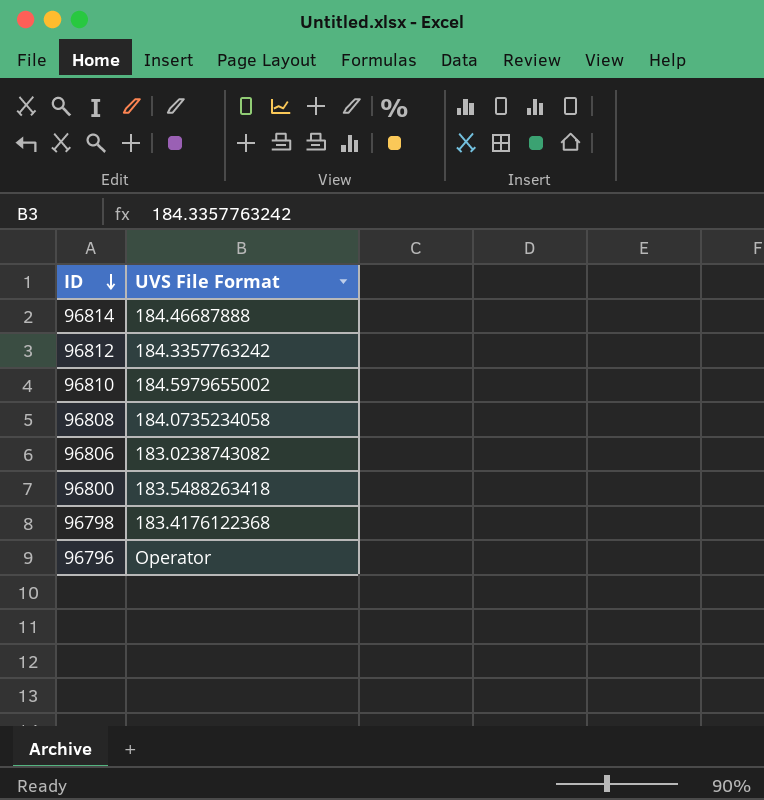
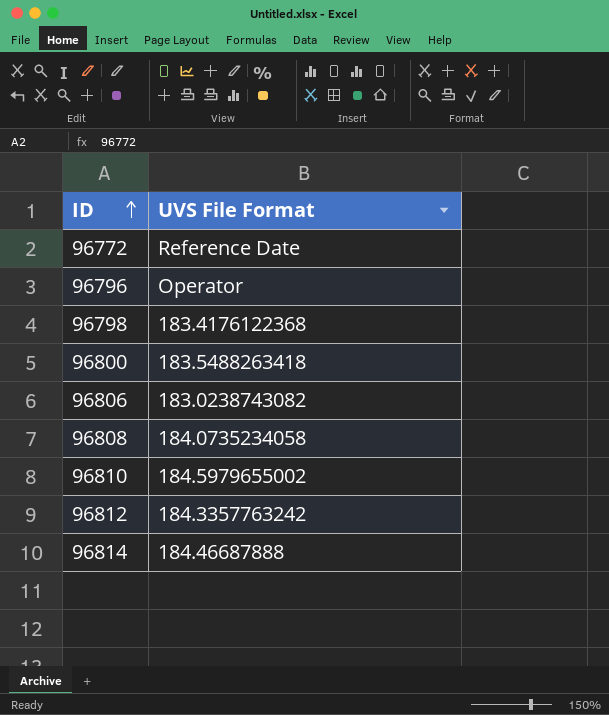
row order: ID descending -> ID ascending
row 96772: none -> Reference Date

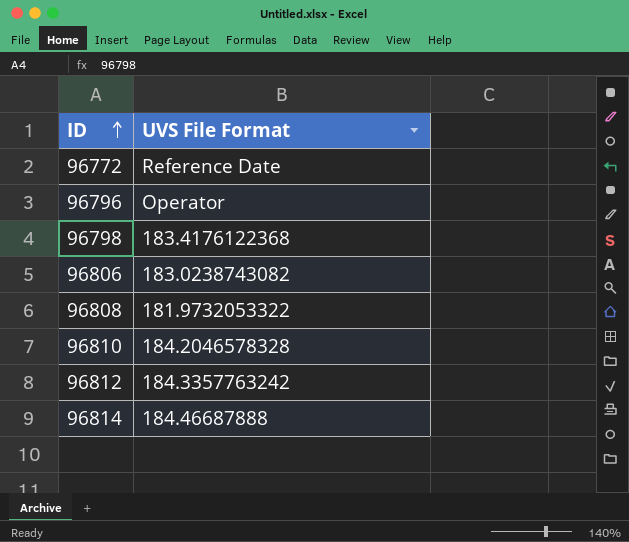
row 96800: 183.5488263418 -> none
96808 | UVS File Format: 184.0735234058 -> 181.9732053322
96810 | UVS File Format: 184.5979655002 -> 184.2046578328

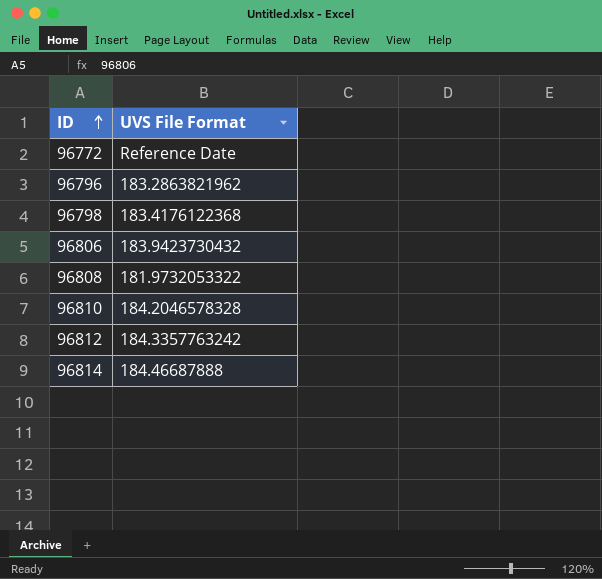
96796 | UVS File Format: Operator -> 183.2863821962
96806 | UVS File Format: 183.0238743082 -> 183.9423730432

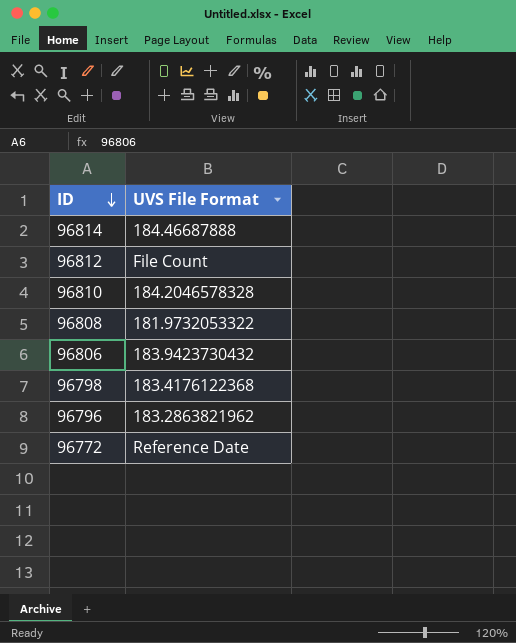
row order: ID ascending -> ID descending
96812 | UVS File Format: 184.3357763242 -> File Count

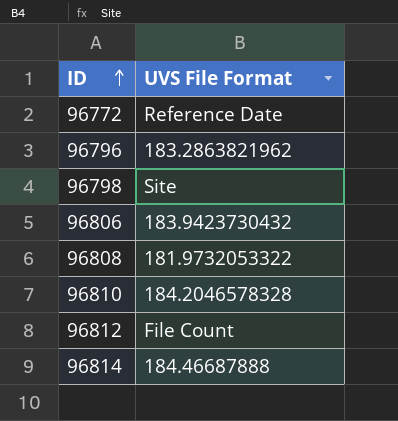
row order: ID descending -> ID ascending
96798 | UVS File Format: 183.4176122368 -> Site

